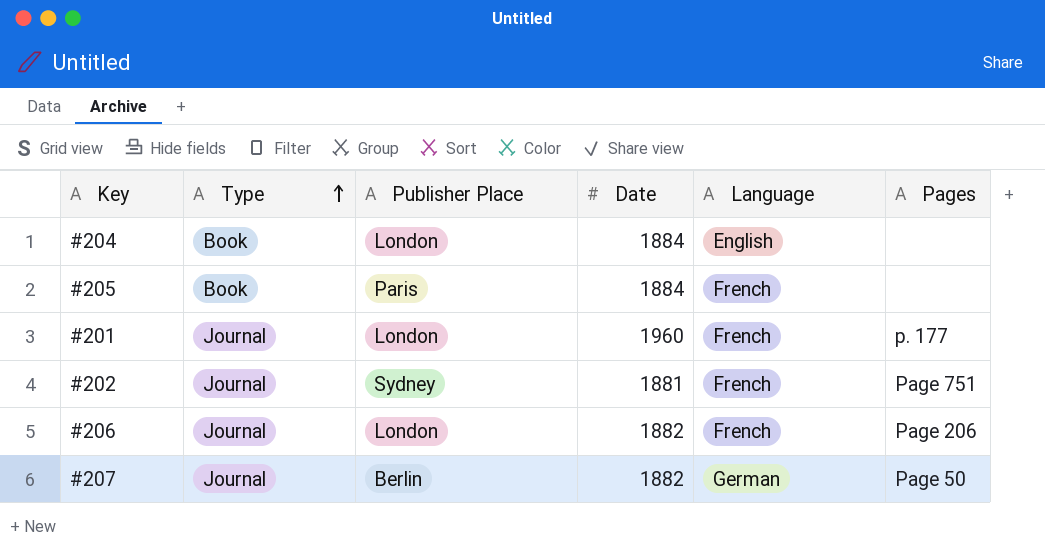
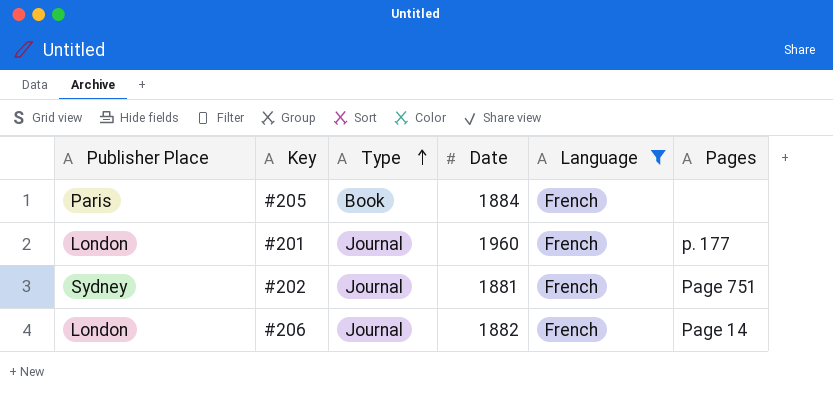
filter: none -> Language = French
column Publisher Place | position: 3 -> 1
#206 | Pages: Page 206 -> Page 14

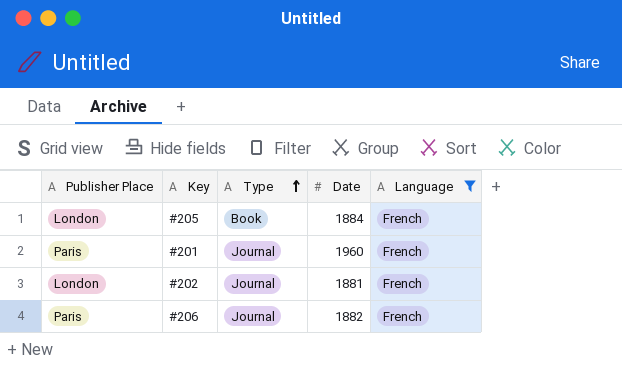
column Pages | position: 6 -> none
#205 | Publisher Place: Paris -> London
#201 | Publisher Place: London -> Paris
#202 | Publisher Place: Sydney -> London
#206 | Publisher Place: London -> Paris

